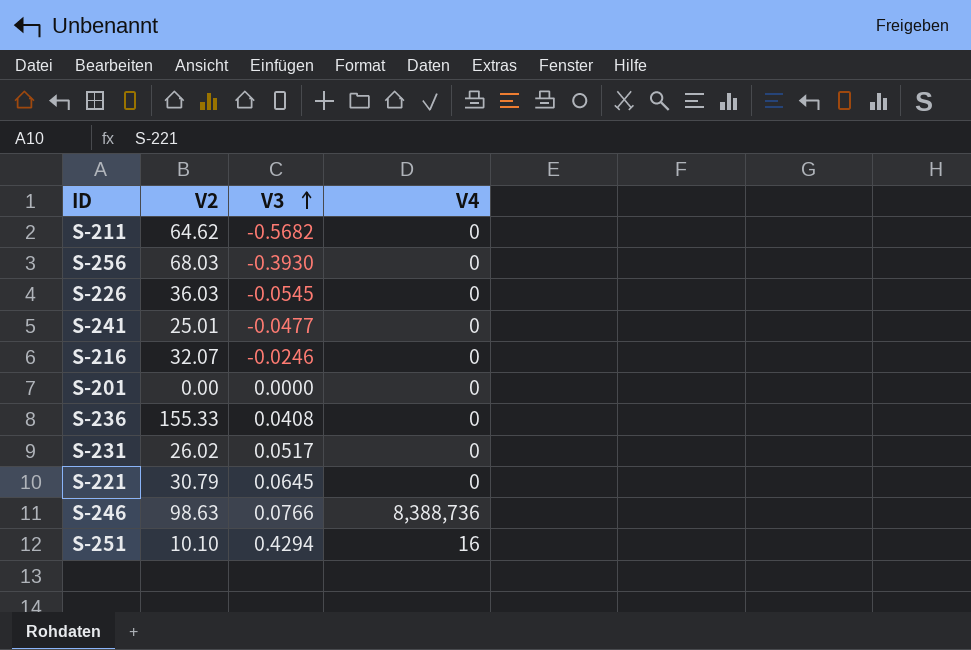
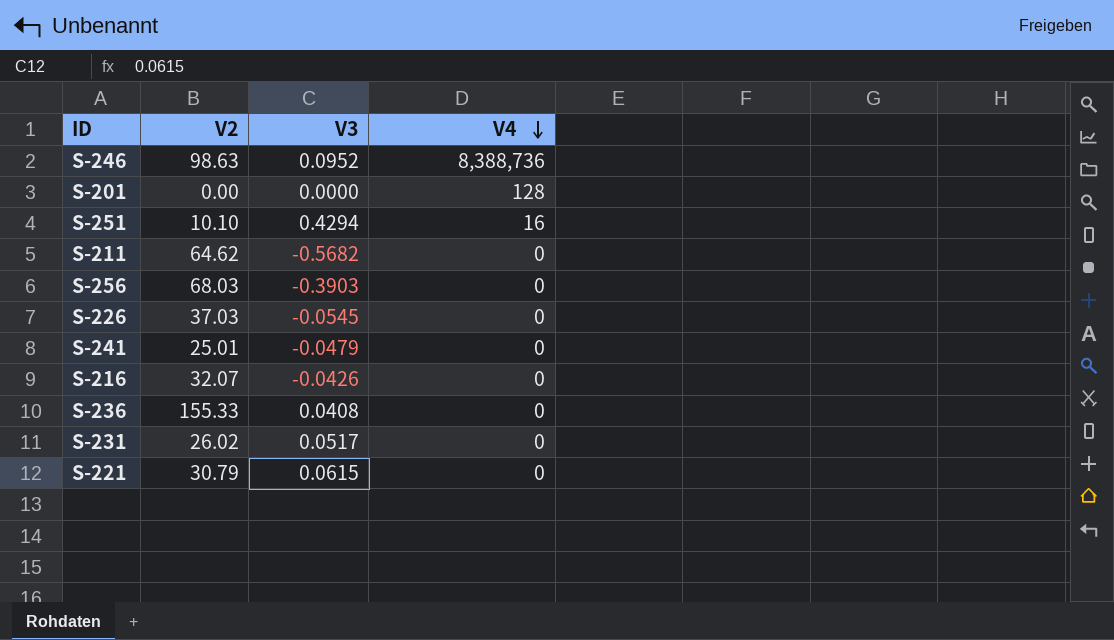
row order: V3 ascending -> V4 descending
S-246 | V3: 0.0766 -> 0.0952
S-201 | V4: 0 -> 128
S-256 | V3: -0.3930 -> -0.3903
S-226 | V2: 36.03 -> 37.03
S-241 | V3: -0.0477 -> -0.0479
S-216 | V3: -0.0246 -> -0.0426
S-221 | V3: 0.0645 -> 0.0615

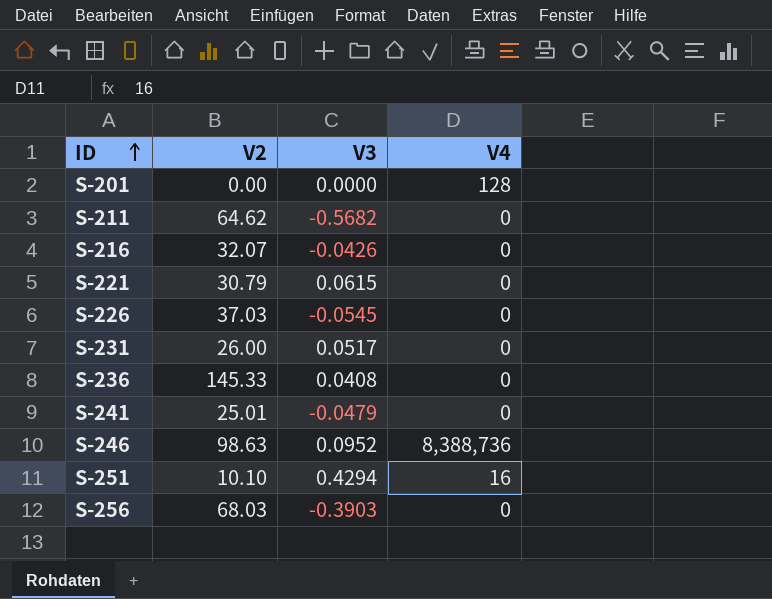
row order: V4 descending -> ID ascending
S-231 | V2: 26.02 -> 26.00
S-236 | V2: 155.33 -> 145.33

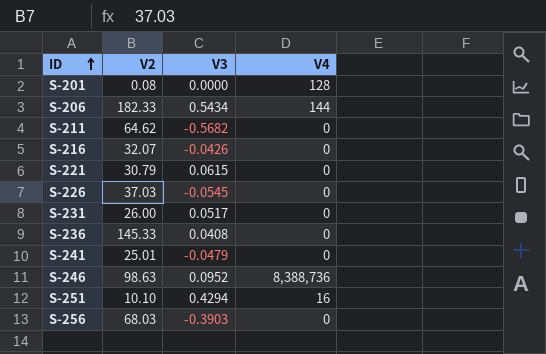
S-201 | V2: 0.00 -> 0.08
row S-206: none -> 182.33 | 0.5434 | 144

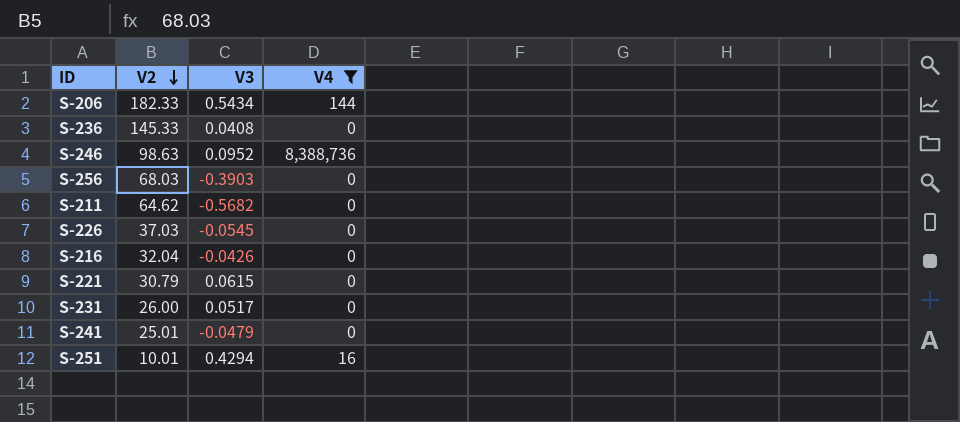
filter: none -> V4 != 128
row order: ID ascending -> V2 descending
S-216 | V2: 32.07 -> 32.04
S-251 | V2: 10.10 -> 10.01

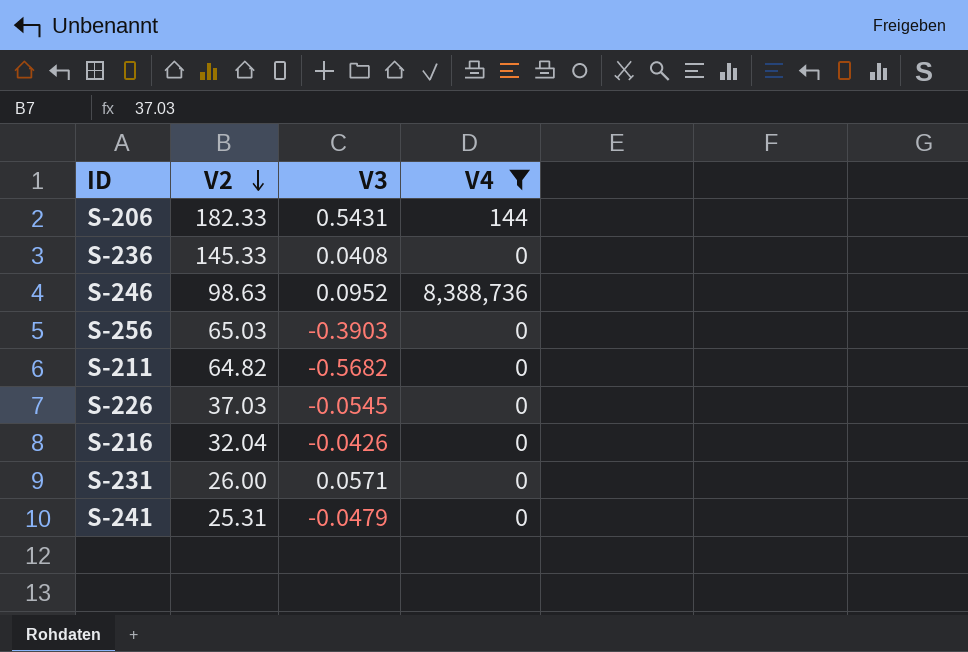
row S-221: 30.79 | 0.0615 | 0 -> none
row S-251: 10.01 | 0.4294 | 16 -> none
S-206 | V3: 0.5434 -> 0.5431
S-256 | V2: 68.03 -> 65.03
S-211 | V2: 64.62 -> 64.82
S-231 | V3: 0.0517 -> 0.0571
S-241 | V2: 25.01 -> 25.31

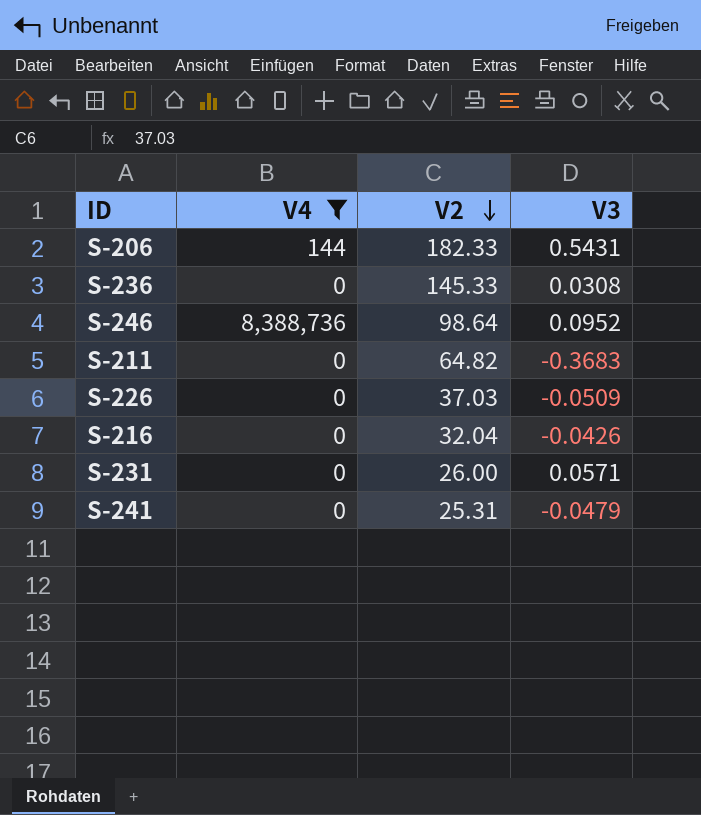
column V4 | position: 4 -> 2
row S-256: 65.03 | -0.3903 | 0 -> none
S-236 | V3: 0.0408 -> 0.0308
S-246 | V2: 98.63 -> 98.64
S-211 | V3: -0.5682 -> -0.3683
S-226 | V3: -0.0545 -> -0.0509

